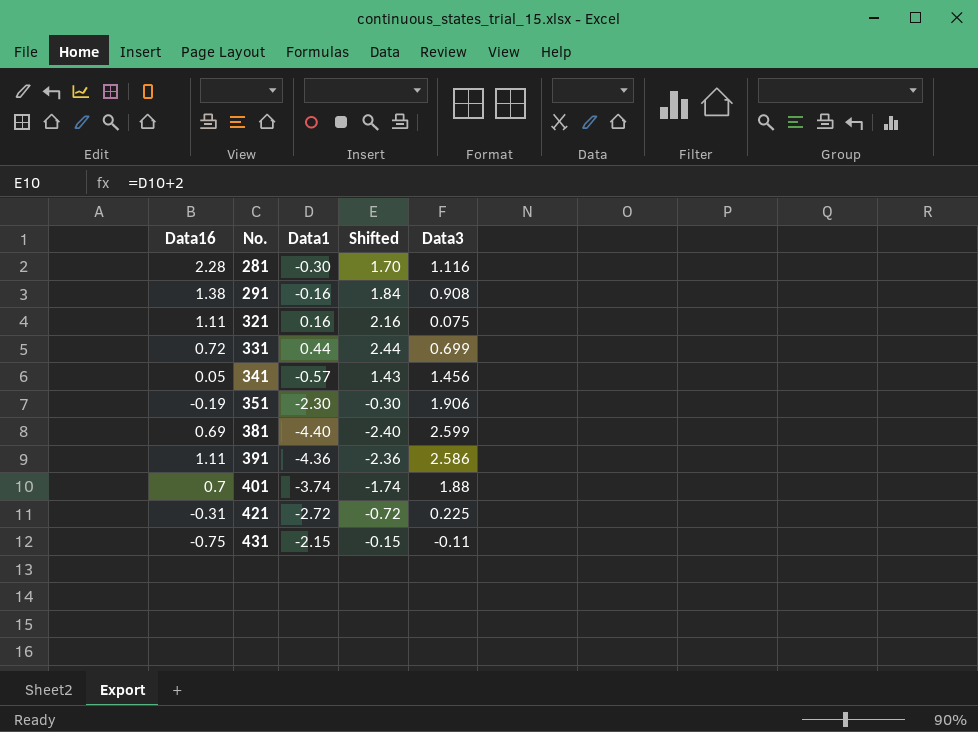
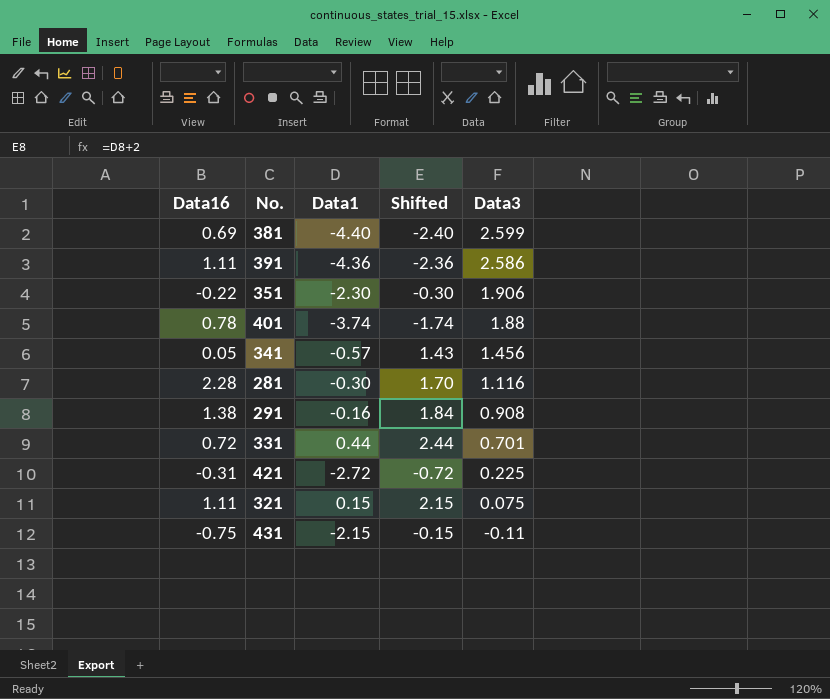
row order: No. ascending -> Data3 descending
351 | Data16: -0.19 -> -0.22
401 | Data16: 0.7 -> 0.78
331 | Data3: 0.699 -> 0.701
321 | Data1: 0.16 -> 0.15
321 | Shifted: 2.16 -> 2.15

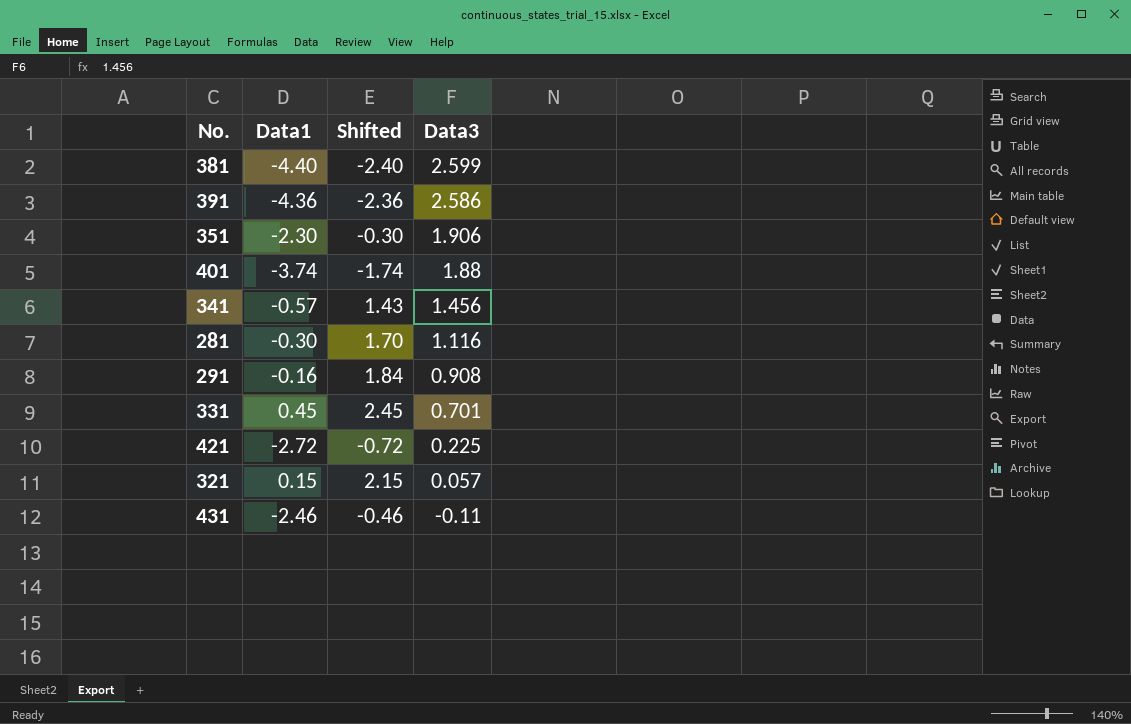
column Data16 | position: 1 -> none
331 | Data1: 0.44 -> 0.45
331 | Shifted: 2.44 -> 2.45
321 | Data3: 0.075 -> 0.057
431 | Data1: -2.15 -> -2.46
431 | Shifted: -0.15 -> -0.46

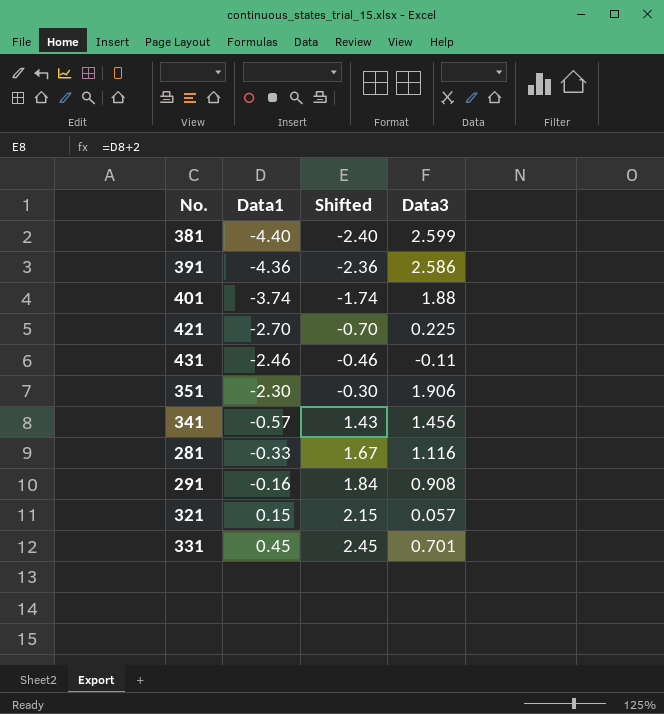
row order: Data3 descending -> Data1 ascending
421 | Data1: -2.72 -> -2.70
421 | Shifted: -0.72 -> -0.70
281 | Data1: -0.30 -> -0.33
281 | Shifted: 1.70 -> 1.67

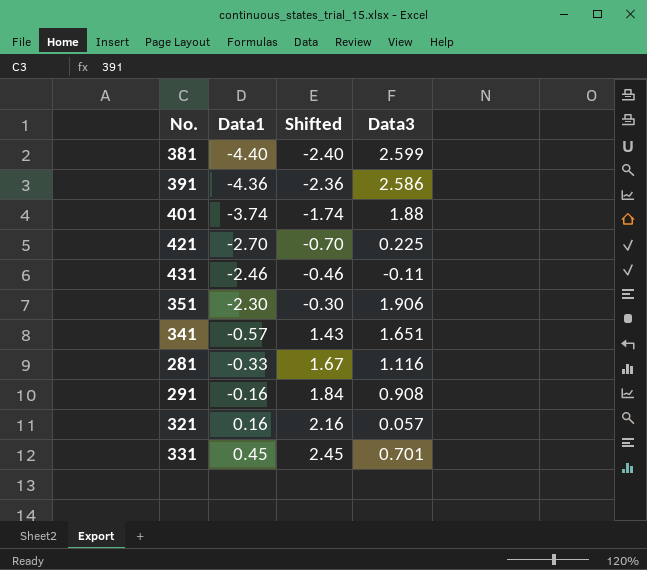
341 | Data3: 1.456 -> 1.651
321 | Data1: 0.15 -> 0.16
321 | Shifted: 2.15 -> 2.16

